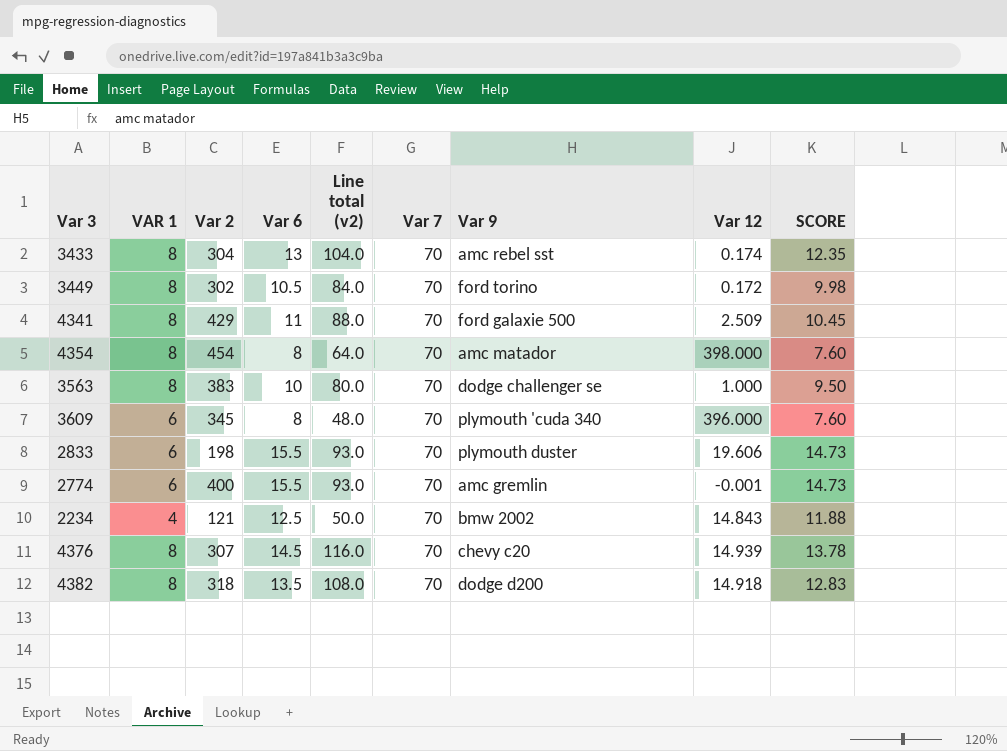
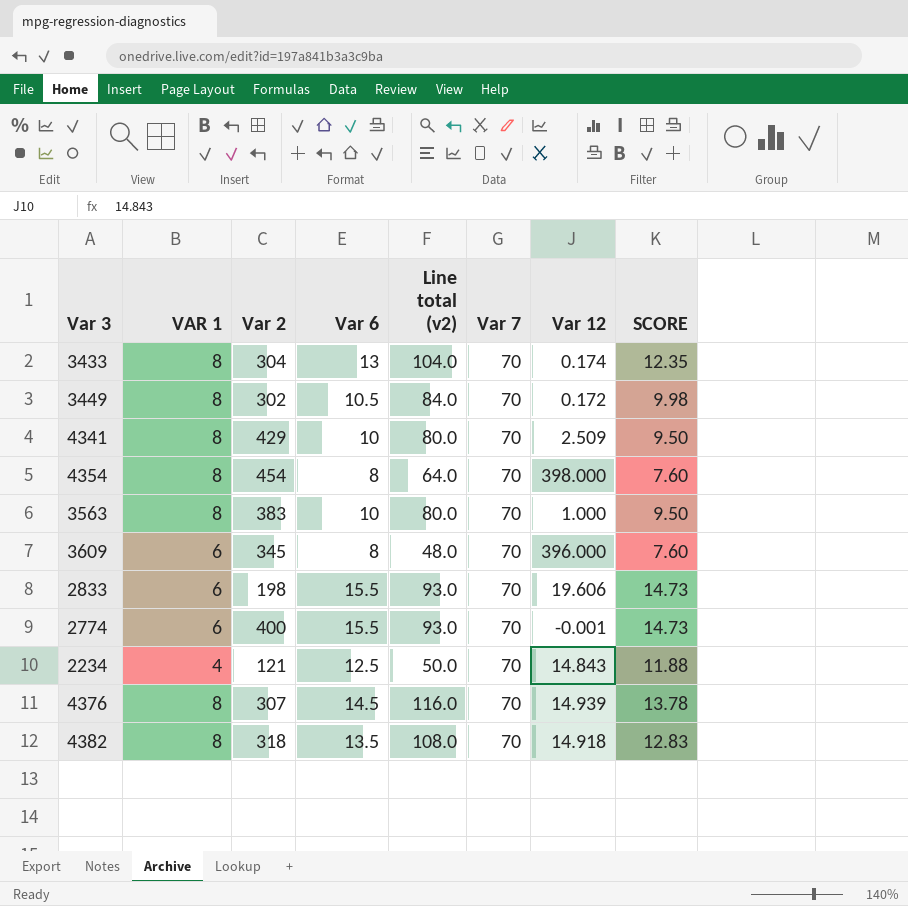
column Var 9 | position: 7 -> none
4341 | Var 6: 11 -> 10
4341 | Line total (v2): 88.0 -> 80.0
4341 | SCORE: 10.45 -> 9.50

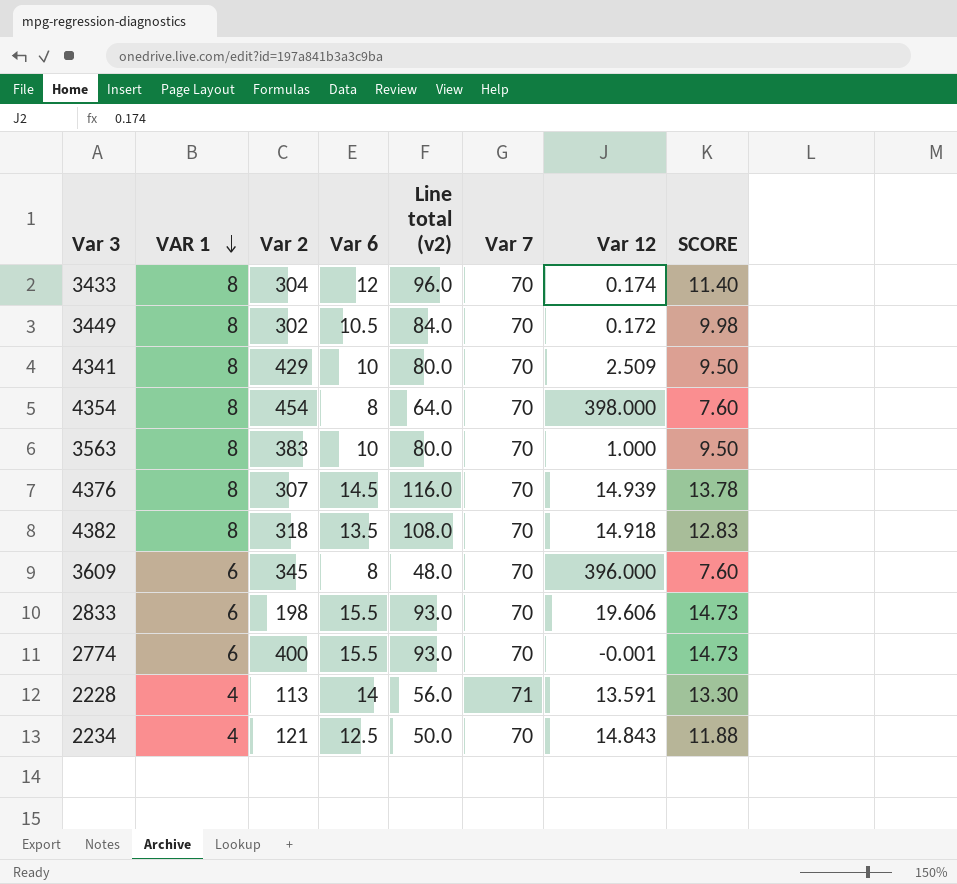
row order: none -> VAR 1 descending
3433 | Var 6: 13 -> 12
3433 | Line total (v2): 104.0 -> 96.0
3433 | SCORE: 12.35 -> 11.40
row 2228: none -> 4 | 113 | 14 | 56.0 | 71 | 13.591 | 13.30

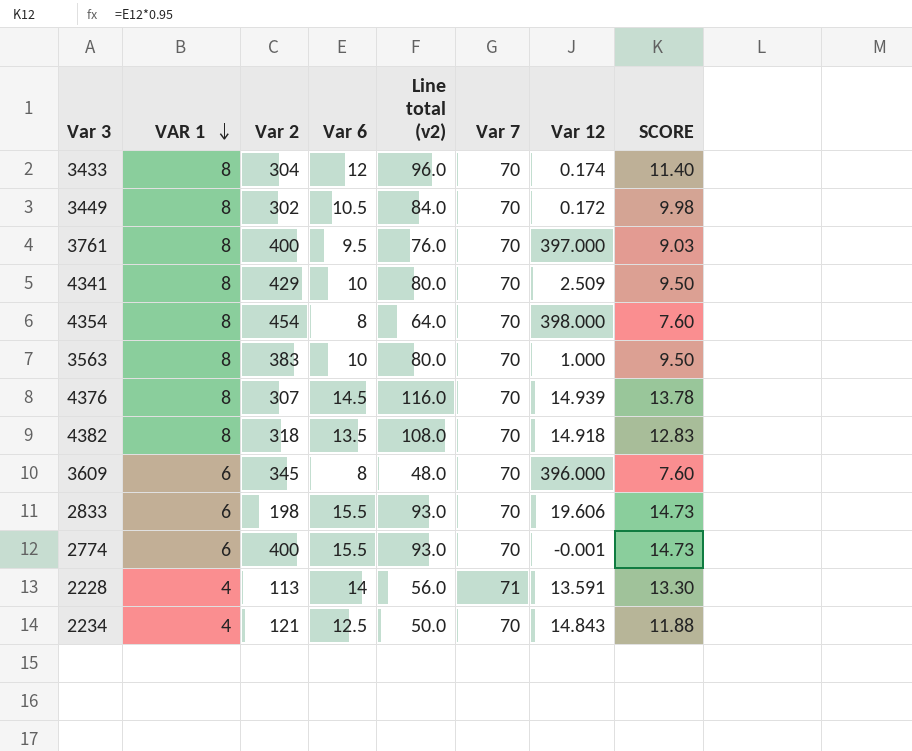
row 3761: none -> 8 | 400 | 9.5 | 76.0 | 70 | 397.000 | 9.03

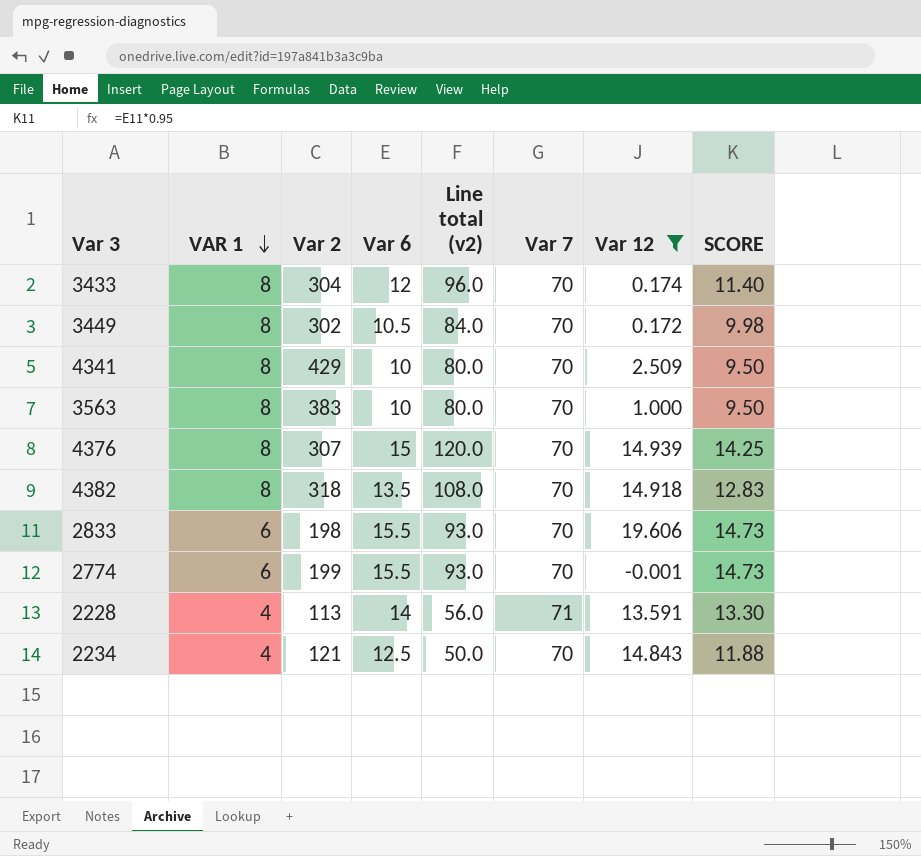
filter: none -> Var 12 <= 19.606
4376 | Var 6: 14.5 -> 15
4376 | Line total (v2): 116.0 -> 120.0
4376 | SCORE: 13.78 -> 14.25
2774 | Var 2: 400 -> 199

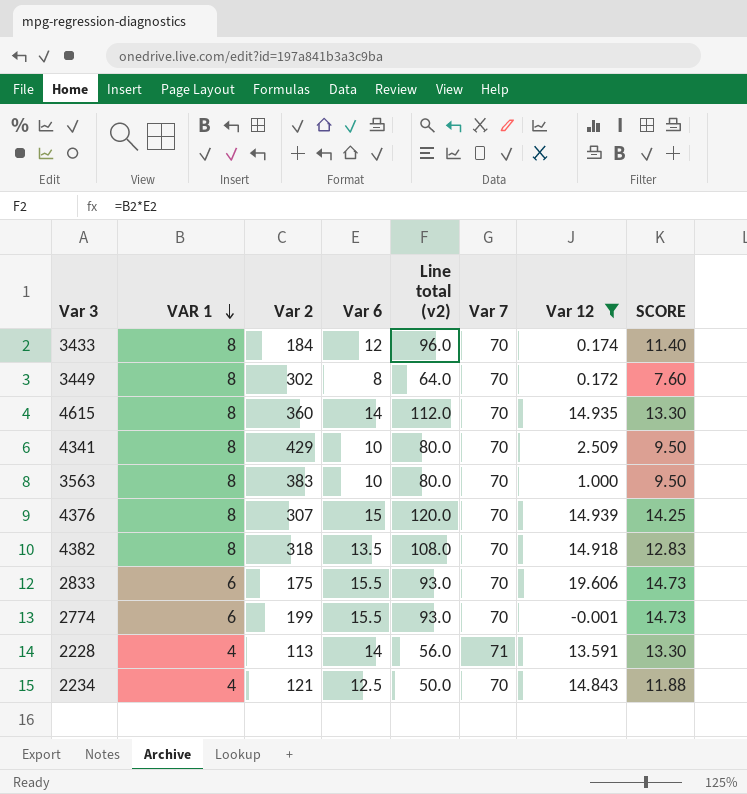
3433 | Var 2: 304 -> 184
3449 | Var 6: 10.5 -> 8
3449 | Line total (v2): 84.0 -> 64.0
3449 | SCORE: 9.98 -> 7.60
row 4615: none -> 8 | 360 | 14 | 112.0 | 70 | 14.935 | 13.30
2833 | Var 2: 198 -> 175

